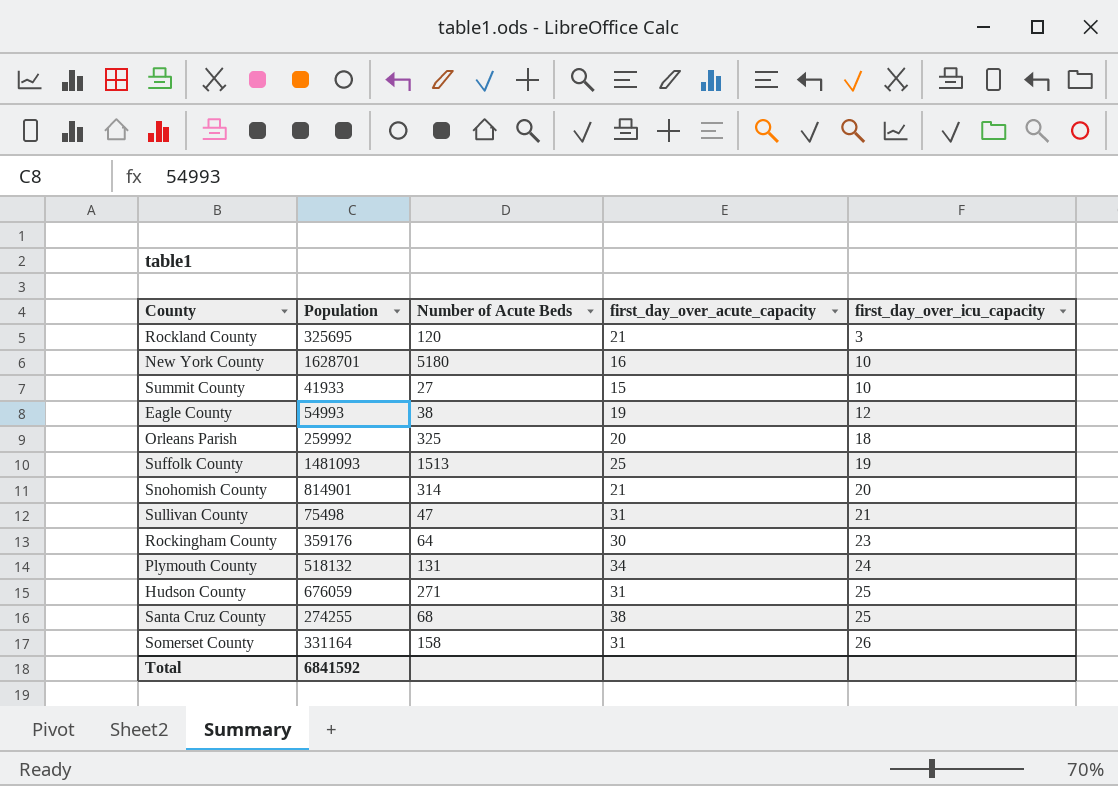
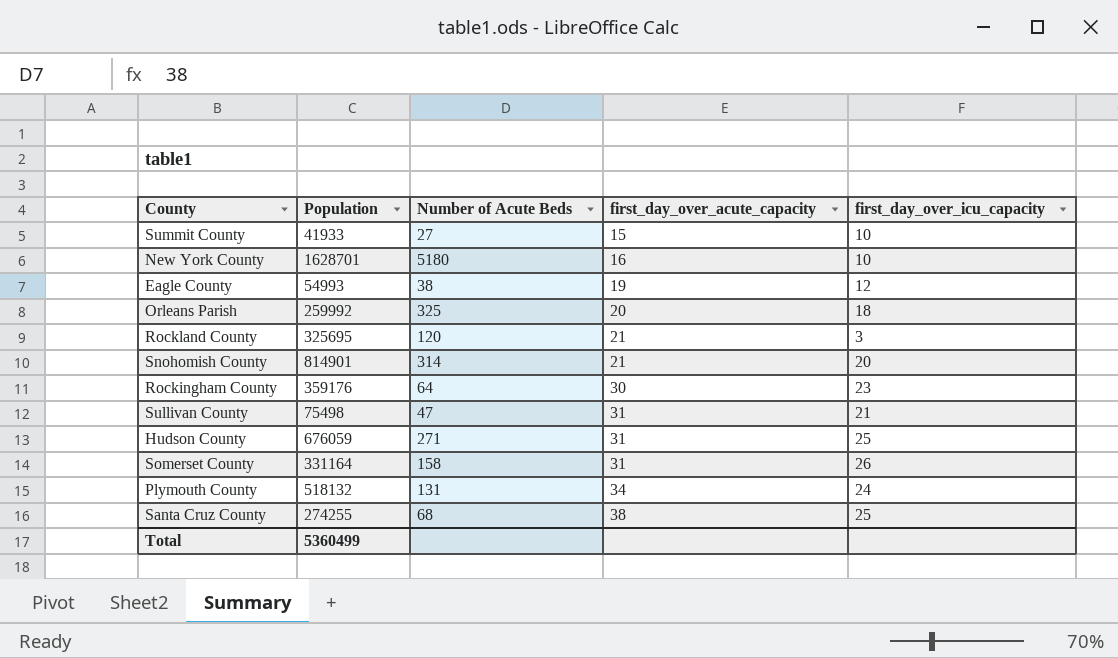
row order: first_day_over_icu_capacity ascending -> first_day_over_acute_capacity ascending
row Suffolk County: 1481093 | 1513 | 25 | 19 -> none
Total | Population: 6841592 -> 5360499

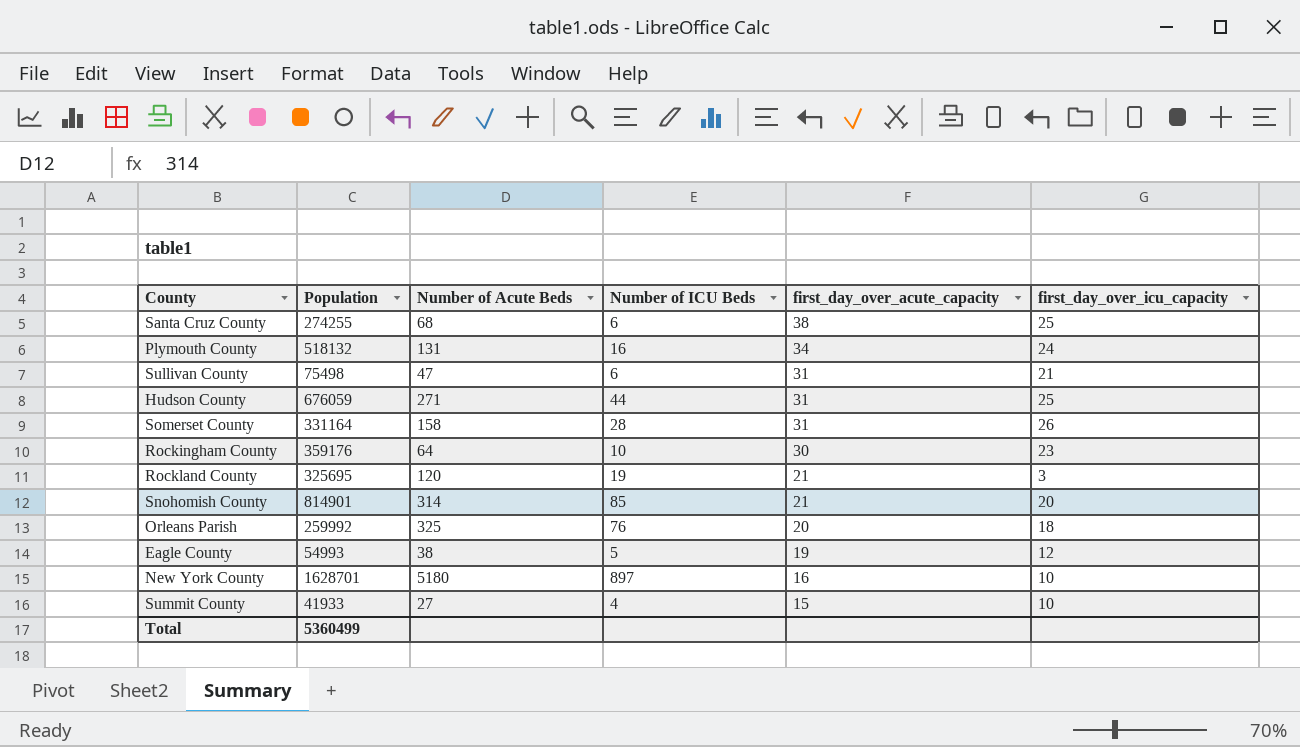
row order: first_day_over_acute_capacity ascending -> first_day_over_acute_capacity descending
column Number of ICU Beds | position: none -> 4

